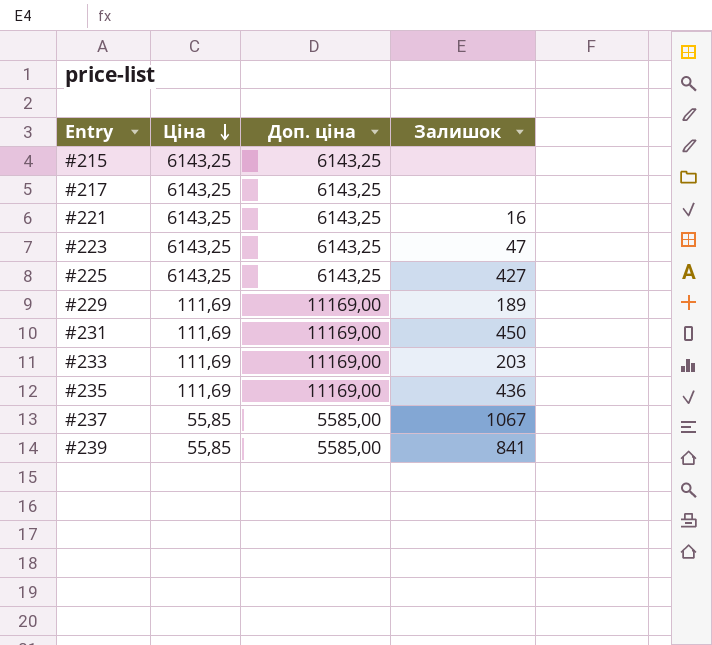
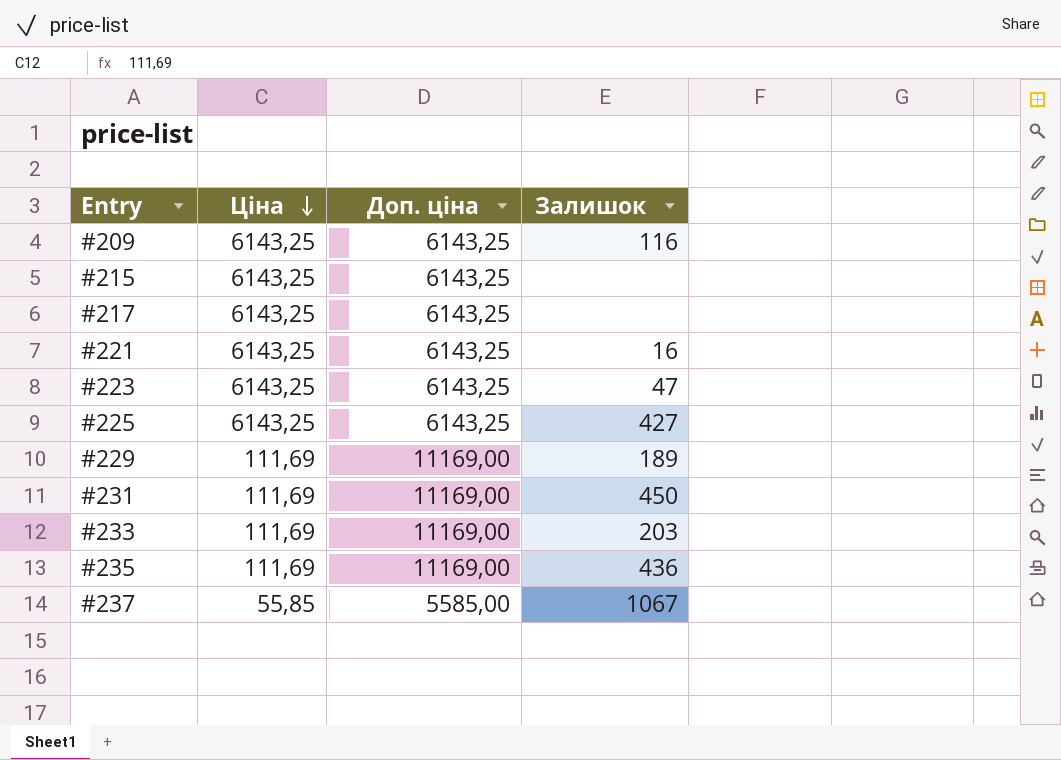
row #239: 55,85 | 5585,00 | 841 -> none
row #209: none -> 6143,25 | 6143,25 | 116

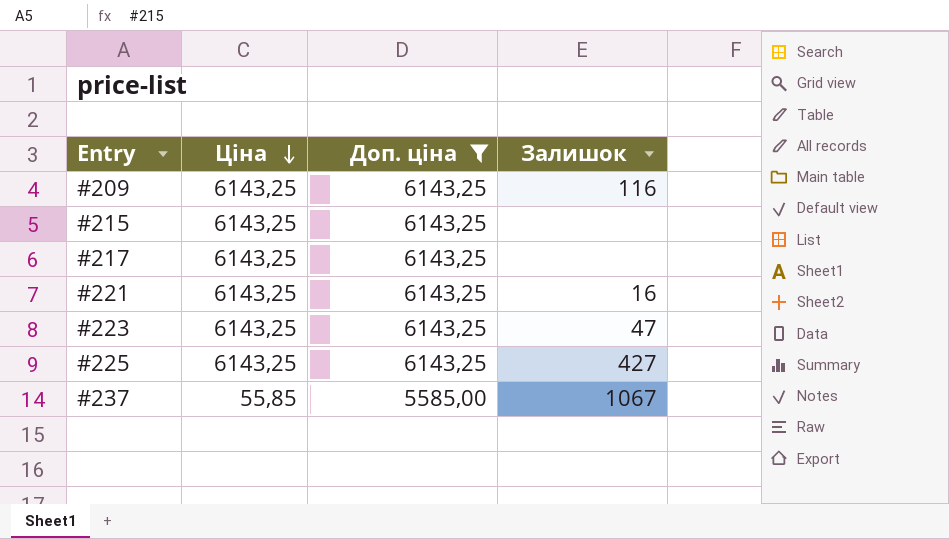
filter: none -> Доп. ціна != 11169,00

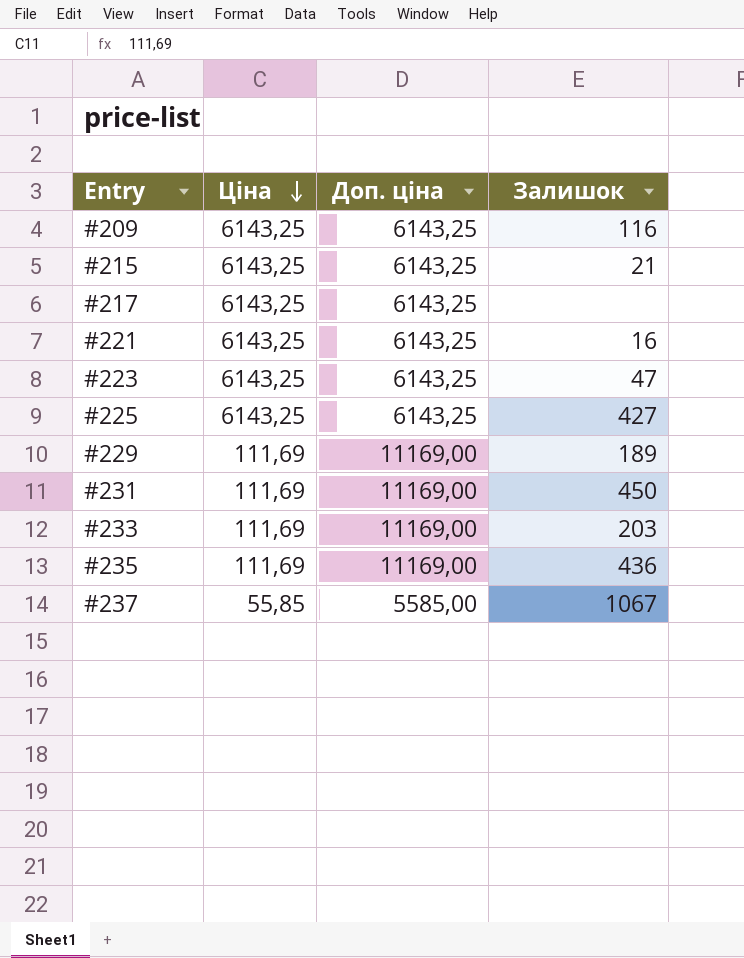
filter: Доп. ціна != 11169,00 -> none
#215 | Залишок: none -> 21

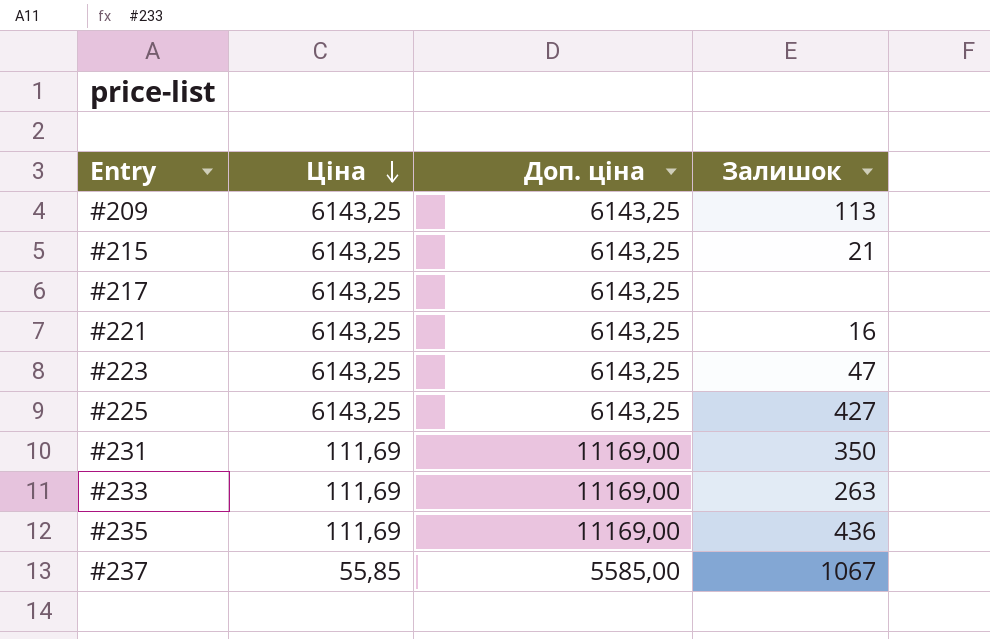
row #229: 111,69 | 11169,00 | 189 -> none
#209 | Залишок: 116 -> 113
#231 | Залишок: 450 -> 350
#233 | Залишок: 203 -> 263

